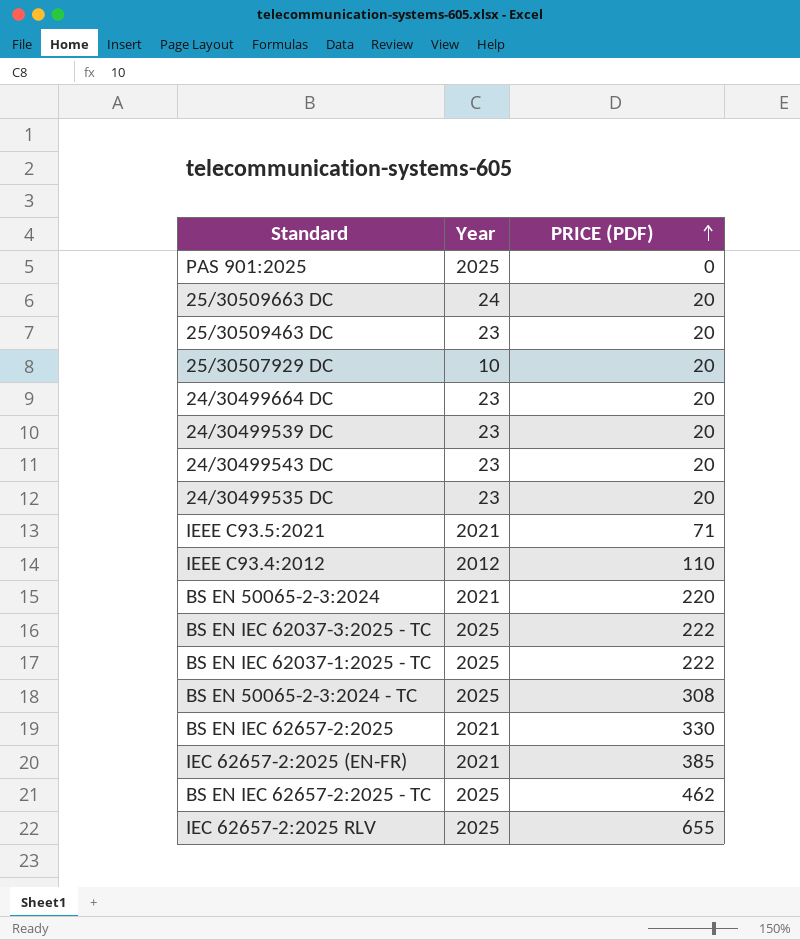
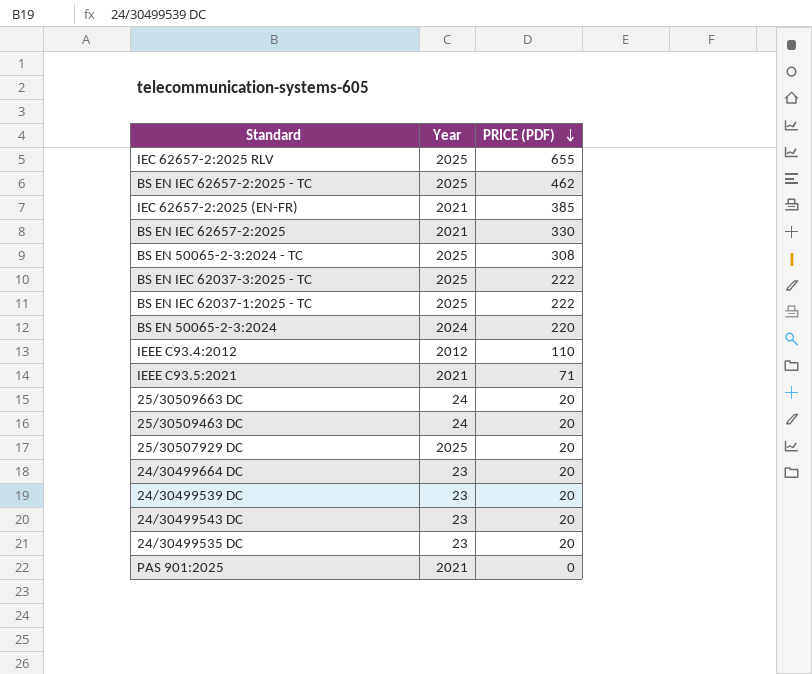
row order: PRICE (PDF) ascending -> PRICE (PDF) descending
BS EN 50065-2-3:2024 | Year: 2021 -> 2024
25/30509463 DC | Year: 23 -> 24
25/30507929 DC | Year: 10 -> 2025
PAS 901:2025 | Year: 2025 -> 2021

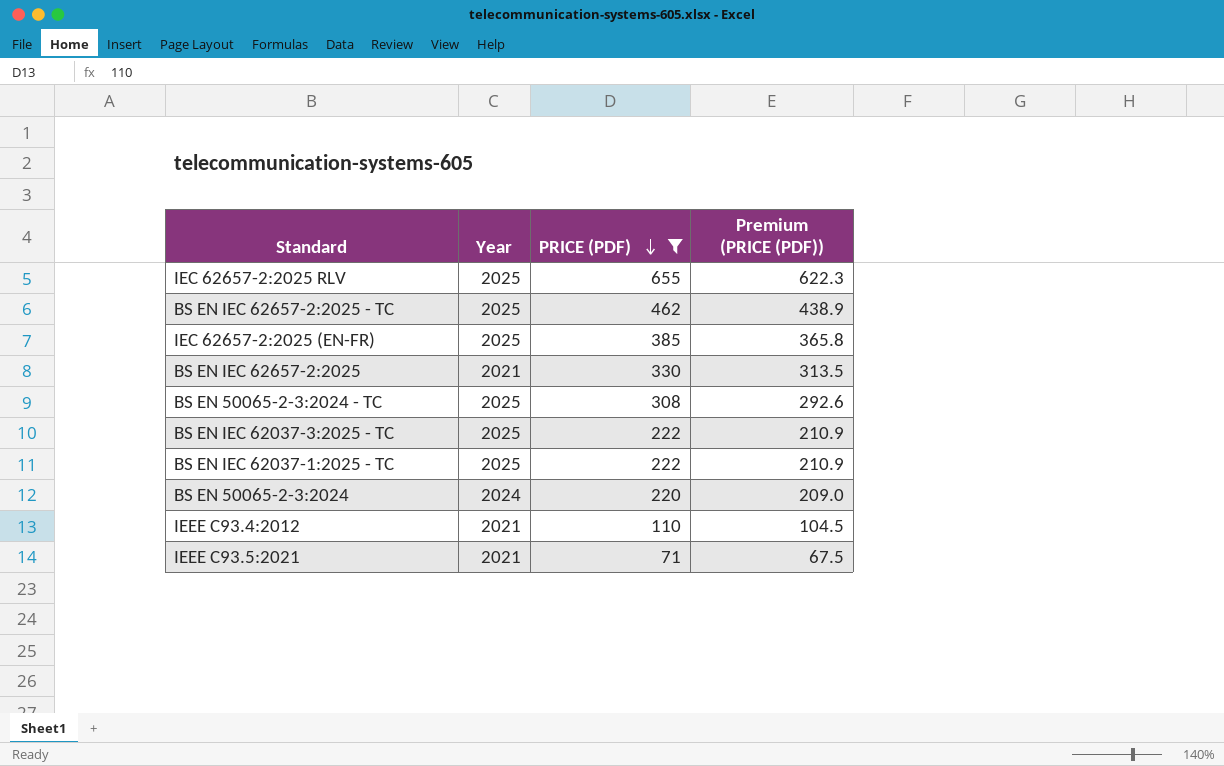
filter: none -> PRICE (PDF) >= 71
column Premium (PRICE (PDF)) | formula: none -> [PRICE (PDF)] * 0.95
IEC 62657-2:2025 (EN-FR) | Year: 2021 -> 2025
IEEE C93.4:2012 | Year: 2012 -> 2021

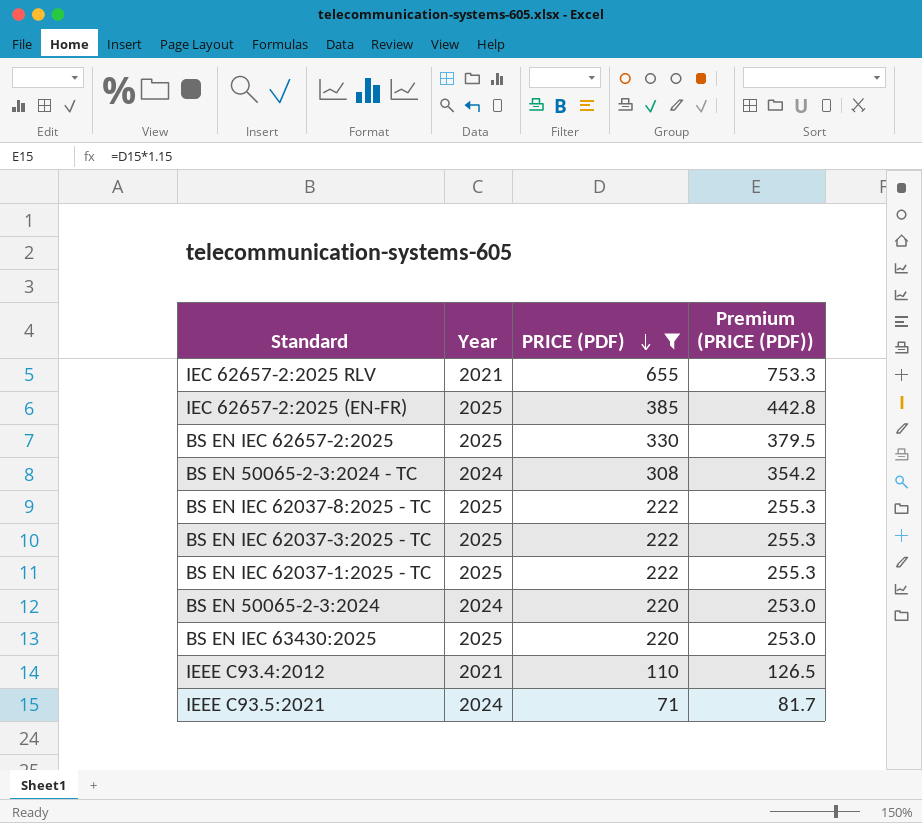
column Premium (PRICE (PDF)) | formula: [PRICE (PDF)] * 0.95 -> [PRICE (PDF)] * 1.15
row BS EN IEC 62657-2:2025 - TC: 2025 | 462 | 438.9 -> none
IEC 62657-2:2025 RLV | Year: 2025 -> 2021
BS EN IEC 62657-2:2025 | Year: 2021 -> 2025
BS EN 50065-2-3:2024 - TC | Year: 2025 -> 2024
row BS EN IEC 62037-8:2025 - TC: none -> 2025 | 222 | 255.3
row BS EN IEC 63430:2025: none -> 2025 | 220 | 253.0
IEEE C93.5:2021 | Year: 2021 -> 2024

